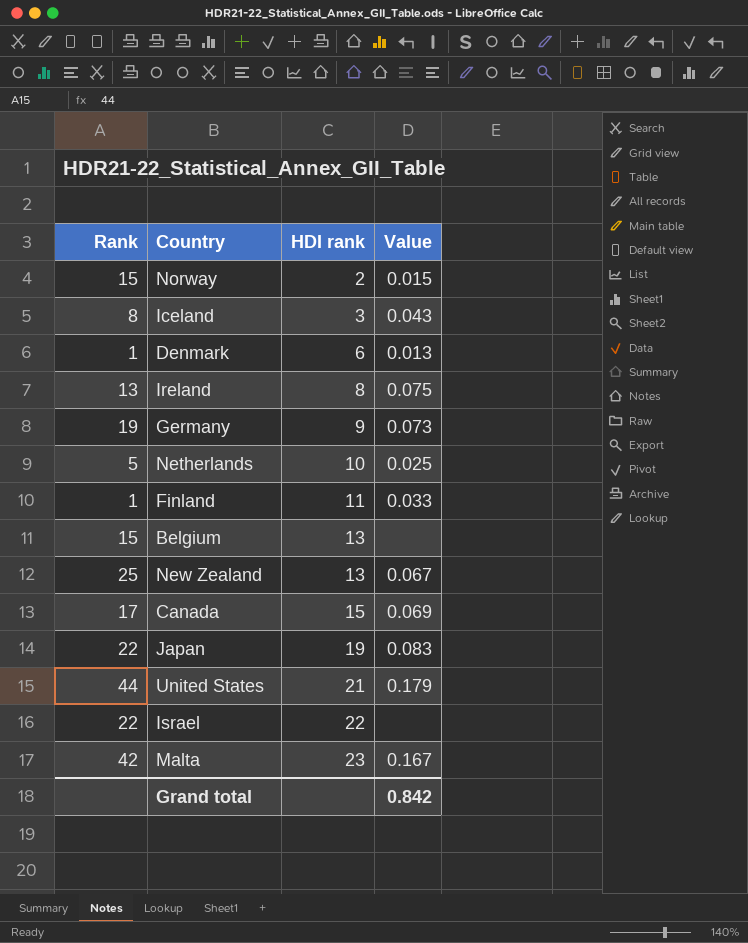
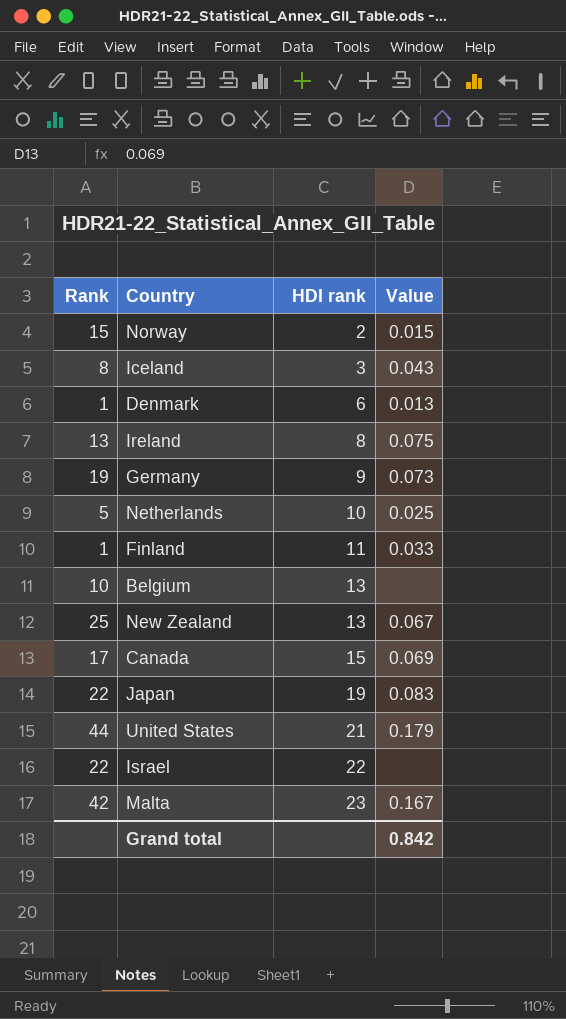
Belgium | Rank: 15 -> 10

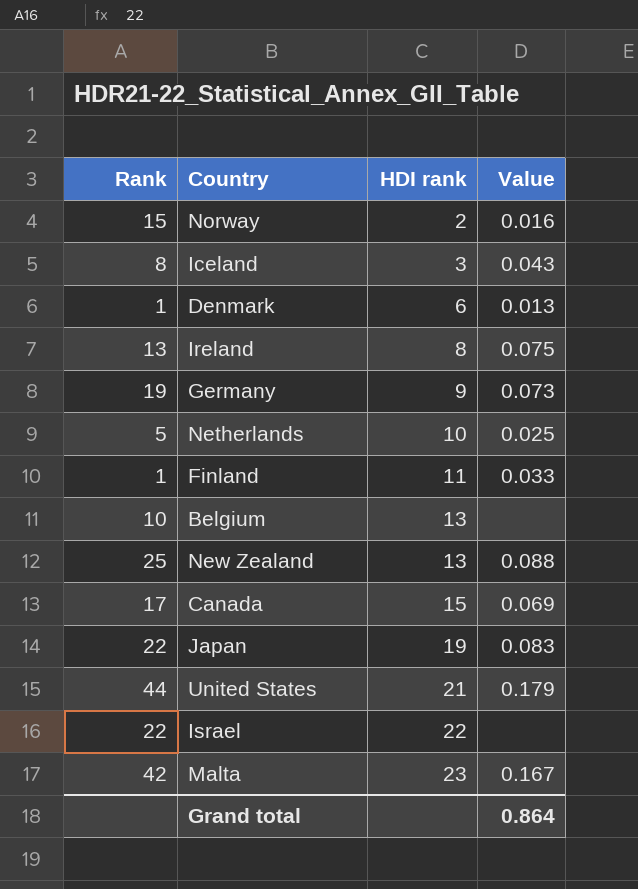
Norway | Value: 0.015 -> 0.016
New Zealand | Value: 0.067 -> 0.088
Grand total | Value: 0.842 -> 0.864

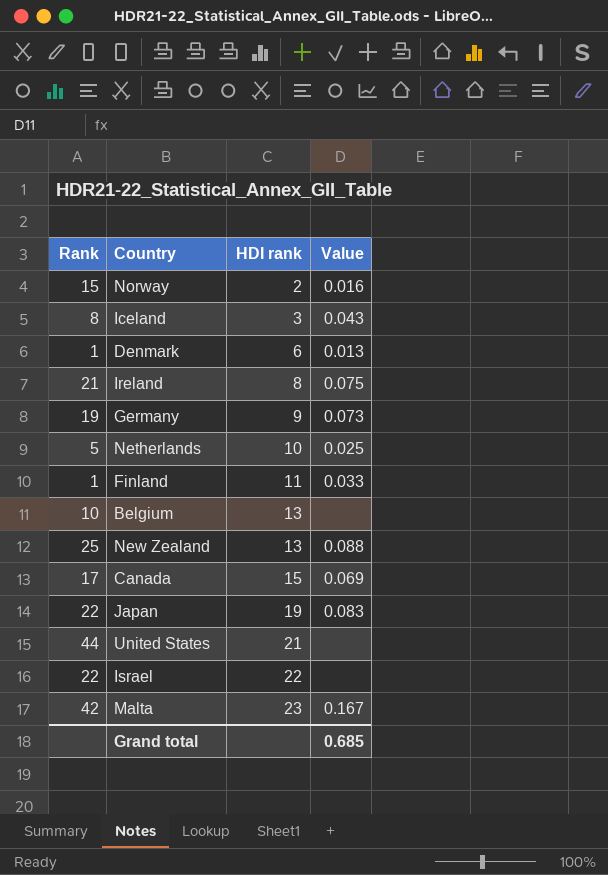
Ireland | Rank: 13 -> 21
United States | Value: 0.179 -> none
Grand total | Value: 0.864 -> 0.685

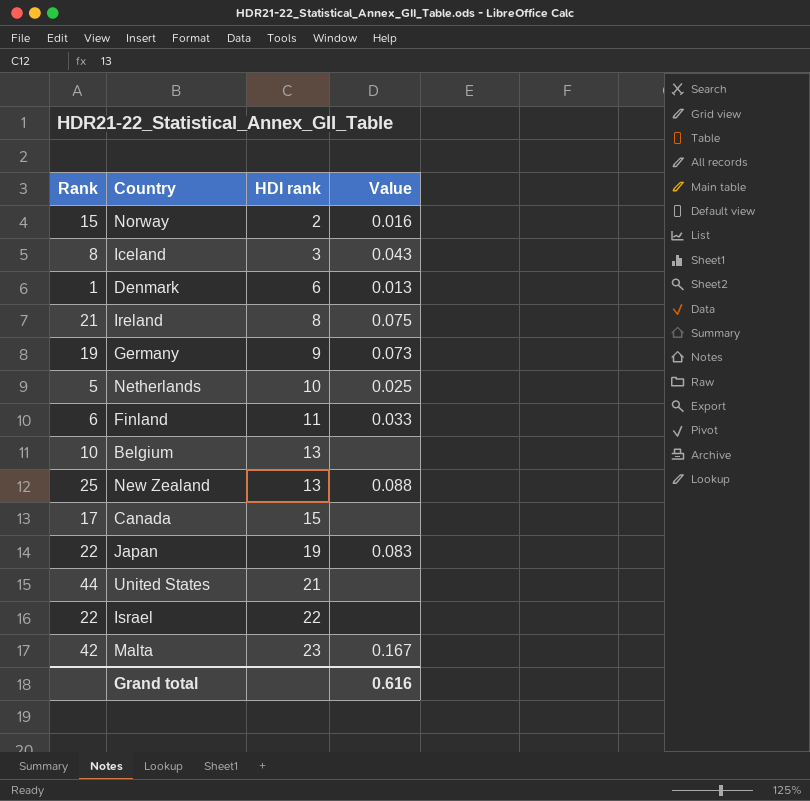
Finland | Rank: 1 -> 6
Canada | Value: 0.069 -> none
Grand total | Value: 0.685 -> 0.616

